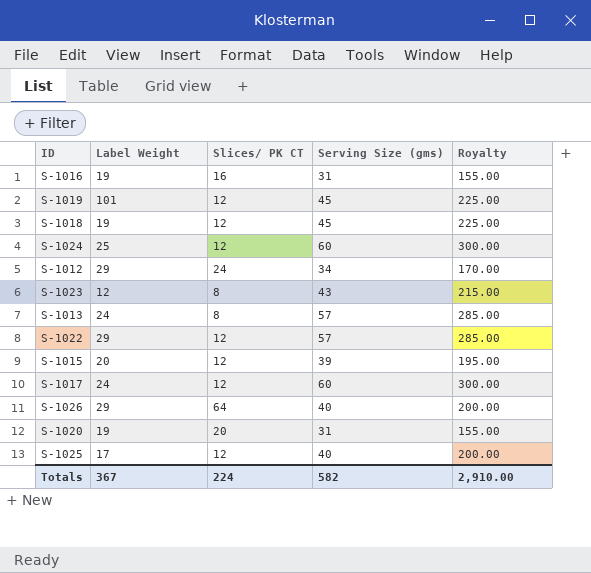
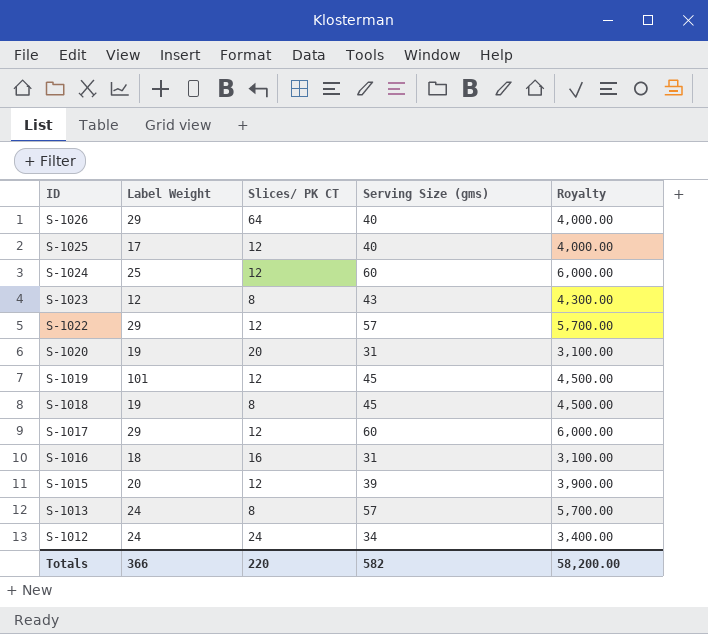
row order: none -> ID descending
column Royalty | formula: [Serving Size (gms)] * 5 -> [Serving Size (gms)] * 100
S-1018 | Slices/ PK CT: 12 -> 8
S-1017 | Label Weight: 24 -> 29
S-1016 | Label Weight: 19 -> 18
S-1012 | Label Weight: 29 -> 24
Totals | Label Weight: 367 -> 366
Totals | Slices/ PK CT: 224 -> 220
Totals | Royalty: 2,910.00 -> 58,200.00

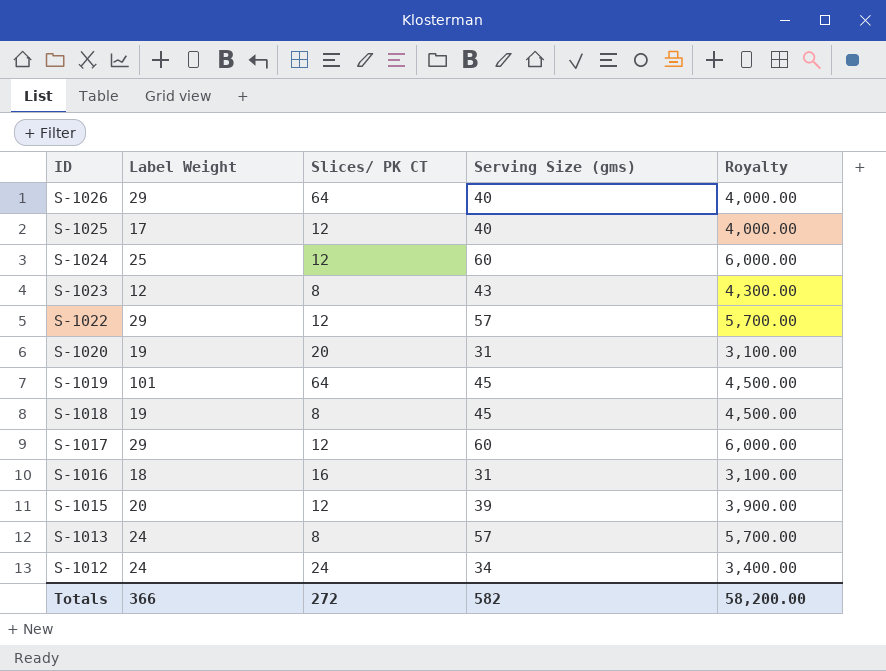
S-1019 | Slices/ PK CT: 12 -> 64
Totals | Slices/ PK CT: 220 -> 272

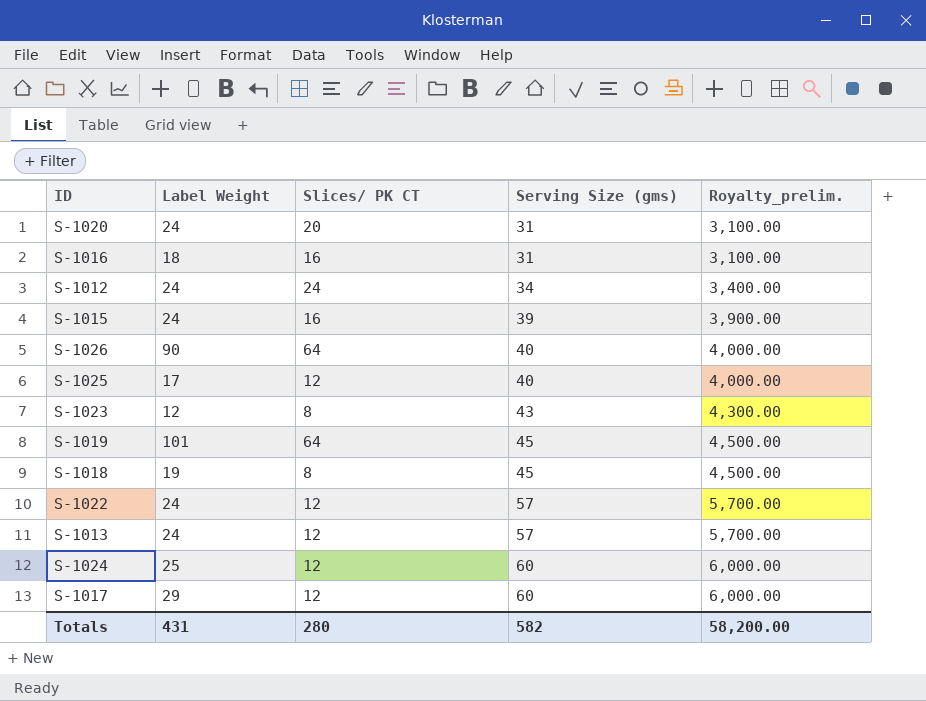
row order: ID descending -> Serving Size (gms) ascending
column name: Royalty -> Royalty_prelim.
S-1020 | Label Weight: 19 -> 24
S-1015 | Label Weight: 20 -> 24
S-1015 | Slices/ PK CT: 12 -> 16
S-1026 | Label Weight: 29 -> 90
S-1022 | Label Weight: 29 -> 24
S-1013 | Slices/ PK CT: 8 -> 12
Totals | Label Weight: 366 -> 431
Totals | Slices/ PK CT: 272 -> 280

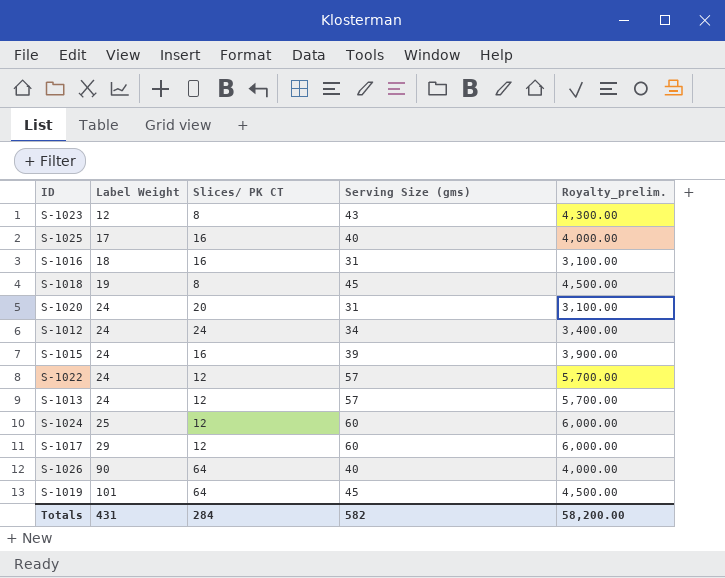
row order: Serving Size (gms) ascending -> Label Weight ascending
S-1025 | Slices/ PK CT: 12 -> 16
Totals | Slices/ PK CT: 280 -> 284

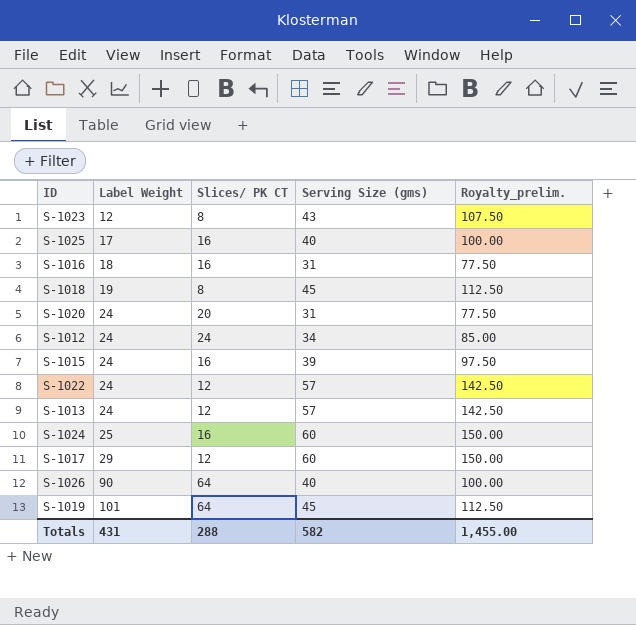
column Royalty_prelim. | formula: [Serving Size (gms)] * 100 -> [Serving Size (gms)] * 2.5
S-1024 | Slices/ PK CT: 12 -> 16
Totals | Slices/ PK CT: 284 -> 288
Totals | Royalty_prelim.: 58,200.00 -> 1,455.00

